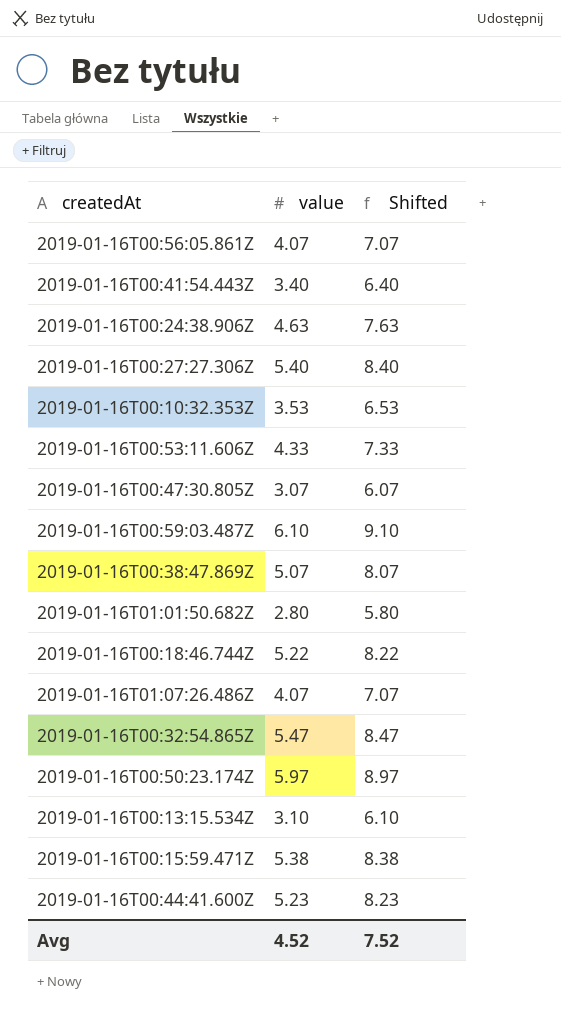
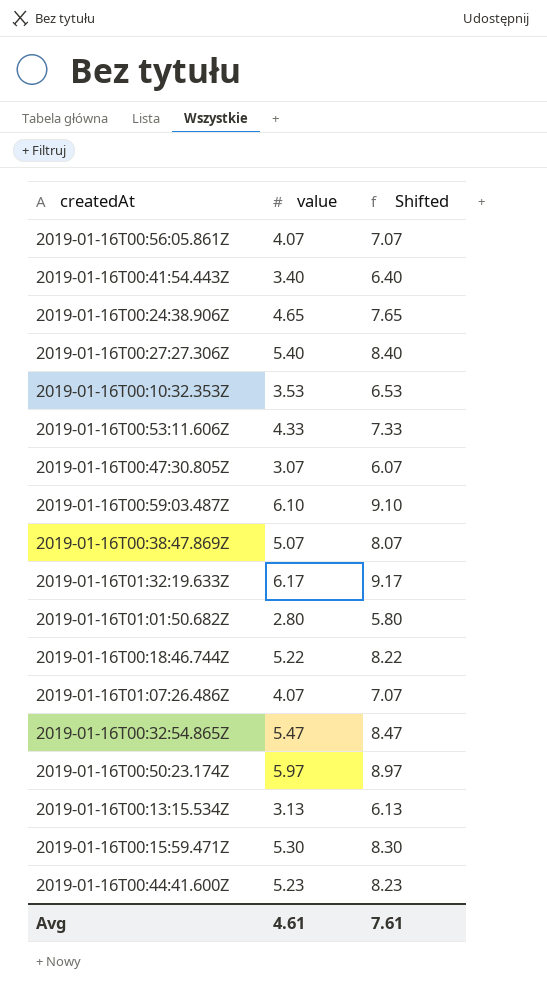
2019-01-16T00:24:38.906Z | value: 4.63 -> 4.65
2019-01-16T00:24:38.906Z | Shifted: 7.63 -> 7.65
row 2019-01-16T01:32:19.633Z: none -> 6.17 | 9.17
2019-01-16T00:13:15.534Z | value: 3.10 -> 3.13
2019-01-16T00:13:15.534Z | Shifted: 6.10 -> 6.13
2019-01-16T00:15:59.471Z | value: 5.38 -> 5.30
2019-01-16T00:15:59.471Z | Shifted: 8.38 -> 8.30
Avg | value: 4.52 -> 4.61
Avg | Shifted: 7.52 -> 7.61

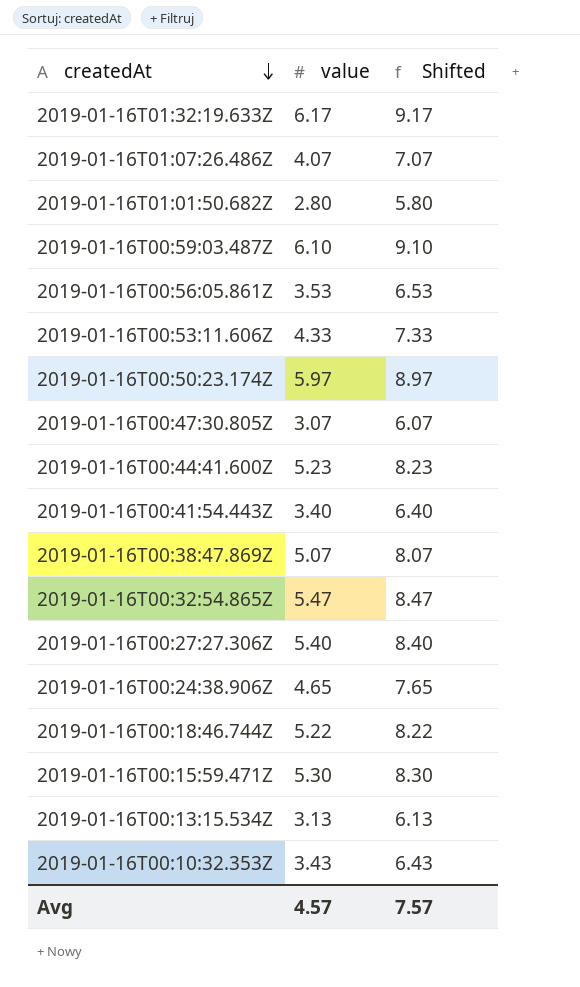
row order: none -> createdAt descending
2019-01-16T00:56:05.861Z | value: 4.07 -> 3.53
2019-01-16T00:56:05.861Z | Shifted: 7.07 -> 6.53
2019-01-16T00:10:32.353Z | value: 3.53 -> 3.43
2019-01-16T00:10:32.353Z | Shifted: 6.53 -> 6.43
Avg | value: 4.61 -> 4.57
Avg | Shifted: 7.61 -> 7.57

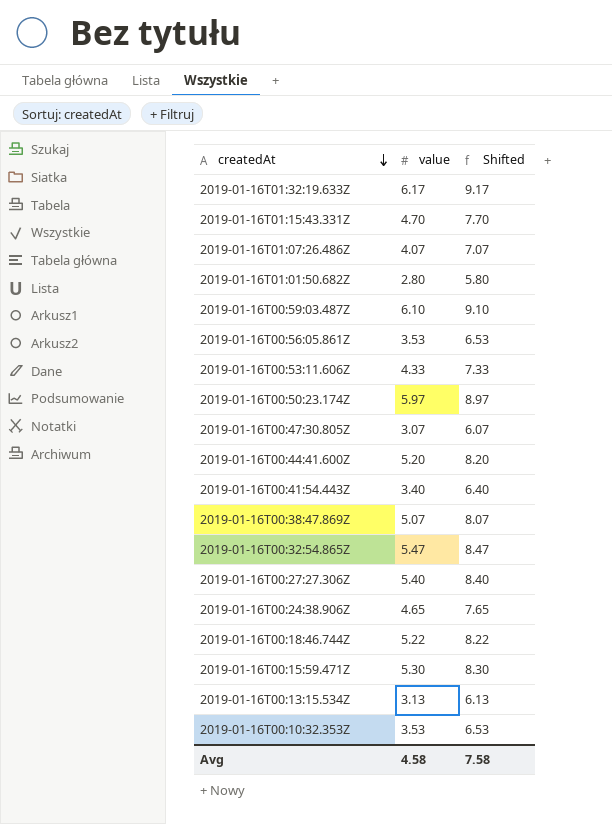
row 2019-01-16T01:15:43.331Z: none -> 4.70 | 7.70
2019-01-16T00:44:41.600Z | value: 5.23 -> 5.20
2019-01-16T00:44:41.600Z | Shifted: 8.23 -> 8.20
2019-01-16T00:10:32.353Z | value: 3.43 -> 3.53
2019-01-16T00:10:32.353Z | Shifted: 6.43 -> 6.53
Avg | value: 4.57 -> 4.58
Avg | Shifted: 7.57 -> 7.58

